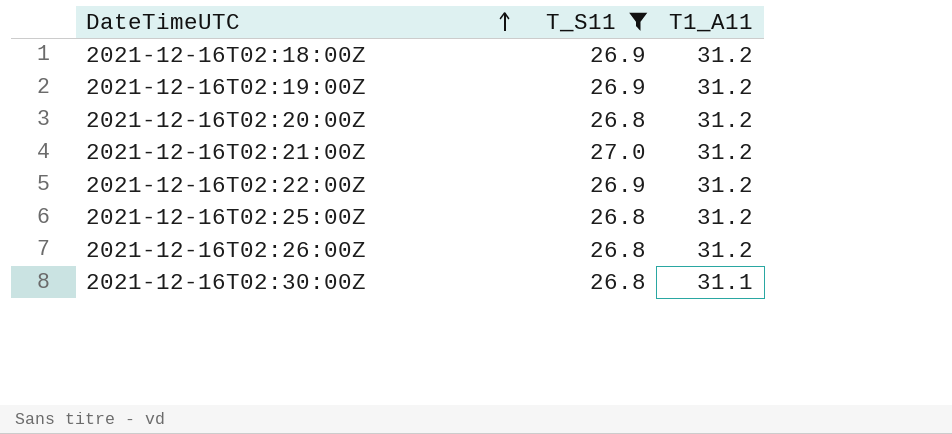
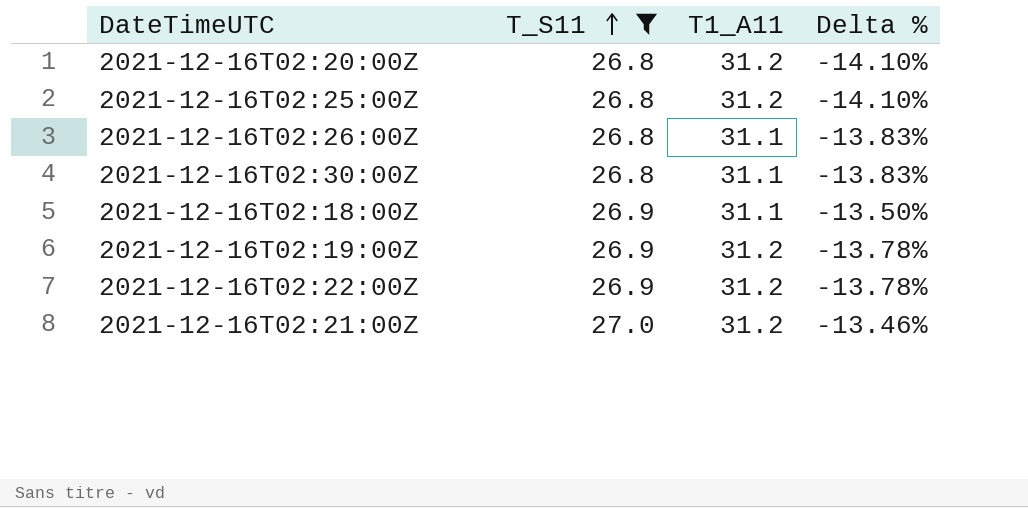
row order: DateTimeUTC ascending -> T_S11 ascending
column Delta % | formula: none -> ([T_S11] - [T1_A11]) / [T1_A11]
2021-12-16T02:26:00Z | T1_A11: 31.2 -> 31.1
2021-12-16T02:18:00Z | T1_A11: 31.2 -> 31.1

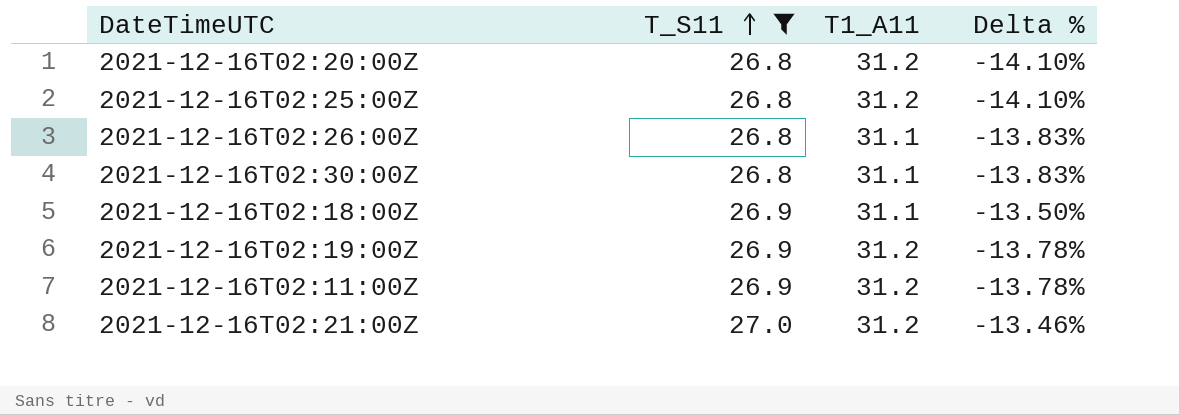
row 2021-12-16T02:22:00Z: 26.9 | 31.2 | -13.78% -> none
row 2021-12-16T02:11:00Z: none -> 26.9 | 31.2 | -13.78%

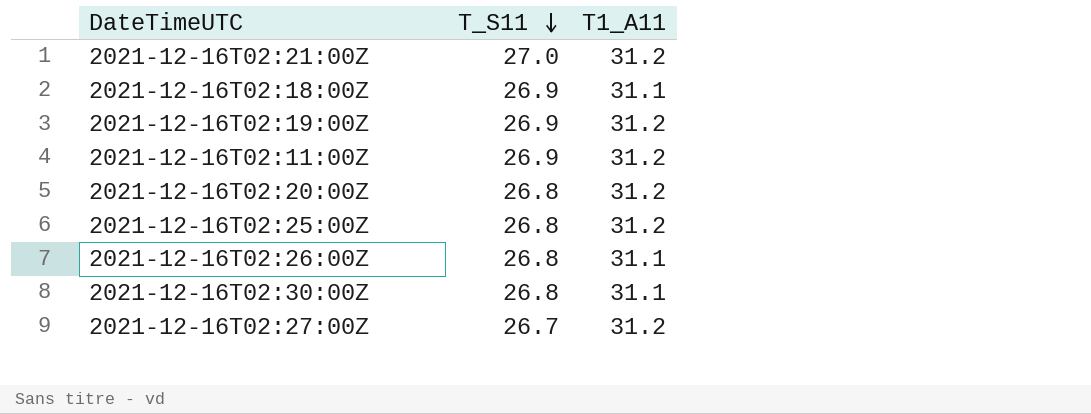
filter: T_S11 != 26.7 -> none
row order: T_S11 ascending -> T_S11 descending
column Delta % | formula: ([T_S11] - [T1_A11]) / [T1_A11] -> none

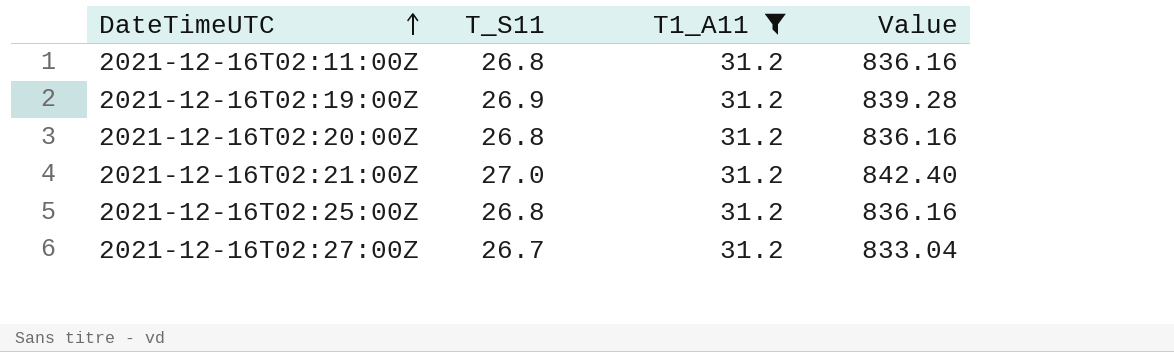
filter: none -> T1_A11 = 31.2
row order: T_S11 descending -> DateTimeUTC ascending
column Value | formula: none -> [T_S11] * [T1_A11]
2021-12-16T02:11:00Z | T_S11: 26.9 -> 26.8

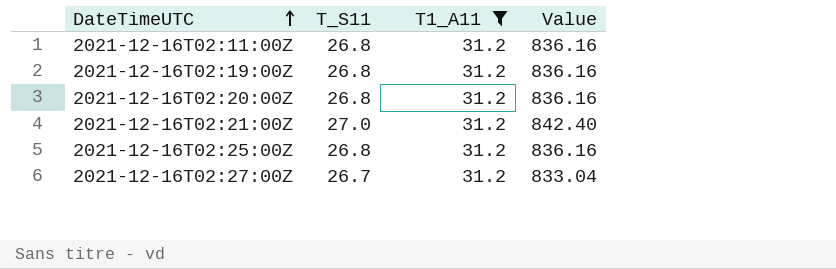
2021-12-16T02:19:00Z | T_S11: 26.9 -> 26.8
2021-12-16T02:19:00Z | Value: 839.28 -> 836.16

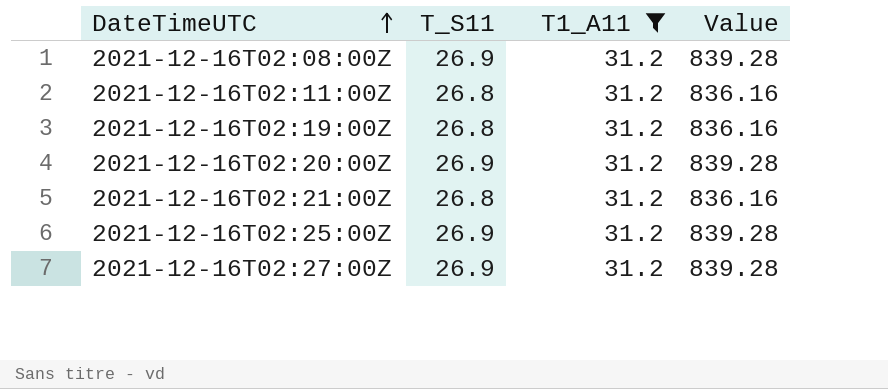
row 2021-12-16T02:08:00Z: none -> 26.9 | 31.2 | 839.28
2021-12-16T02:20:00Z | T_S11: 26.8 -> 26.9
2021-12-16T02:20:00Z | Value: 836.16 -> 839.28
2021-12-16T02:21:00Z | T_S11: 27.0 -> 26.8
2021-12-16T02:21:00Z | Value: 842.40 -> 836.16
2021-12-16T02:25:00Z | T_S11: 26.8 -> 26.9
2021-12-16T02:25:00Z | Value: 836.16 -> 839.28
2021-12-16T02:27:00Z | T_S11: 26.7 -> 26.9
2021-12-16T02:27:00Z | Value: 833.04 -> 839.28

